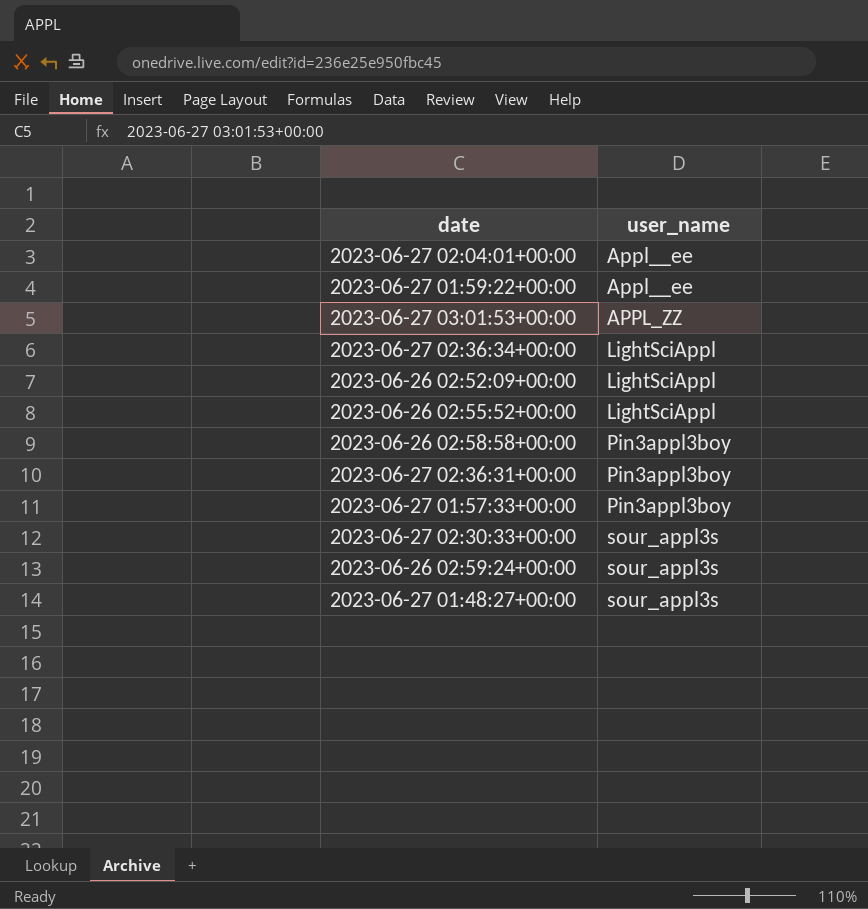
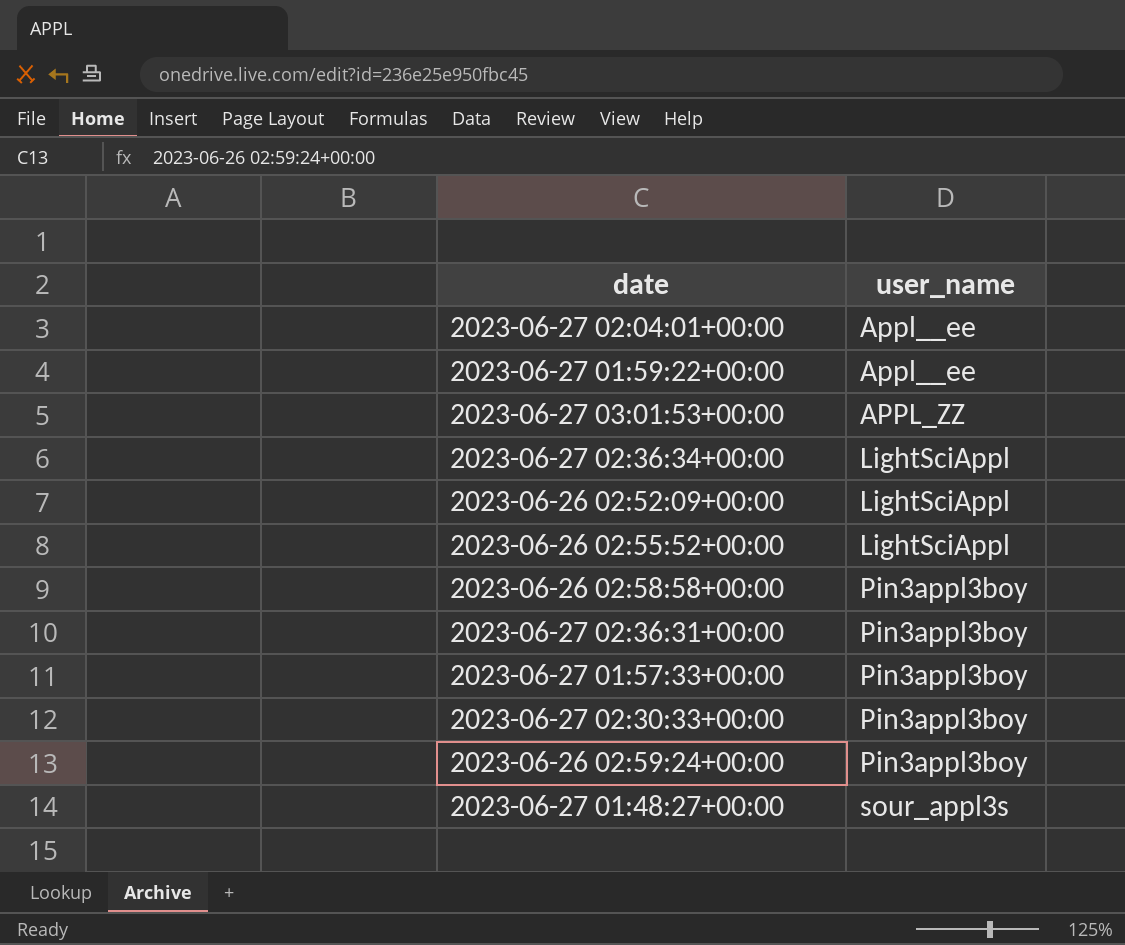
2023-06-27 02:30:33+00:00 | user_name: sour_appl3s -> Pin3appl3boy
2023-06-26 02:59:24+00:00 | user_name: sour_appl3s -> Pin3appl3boy

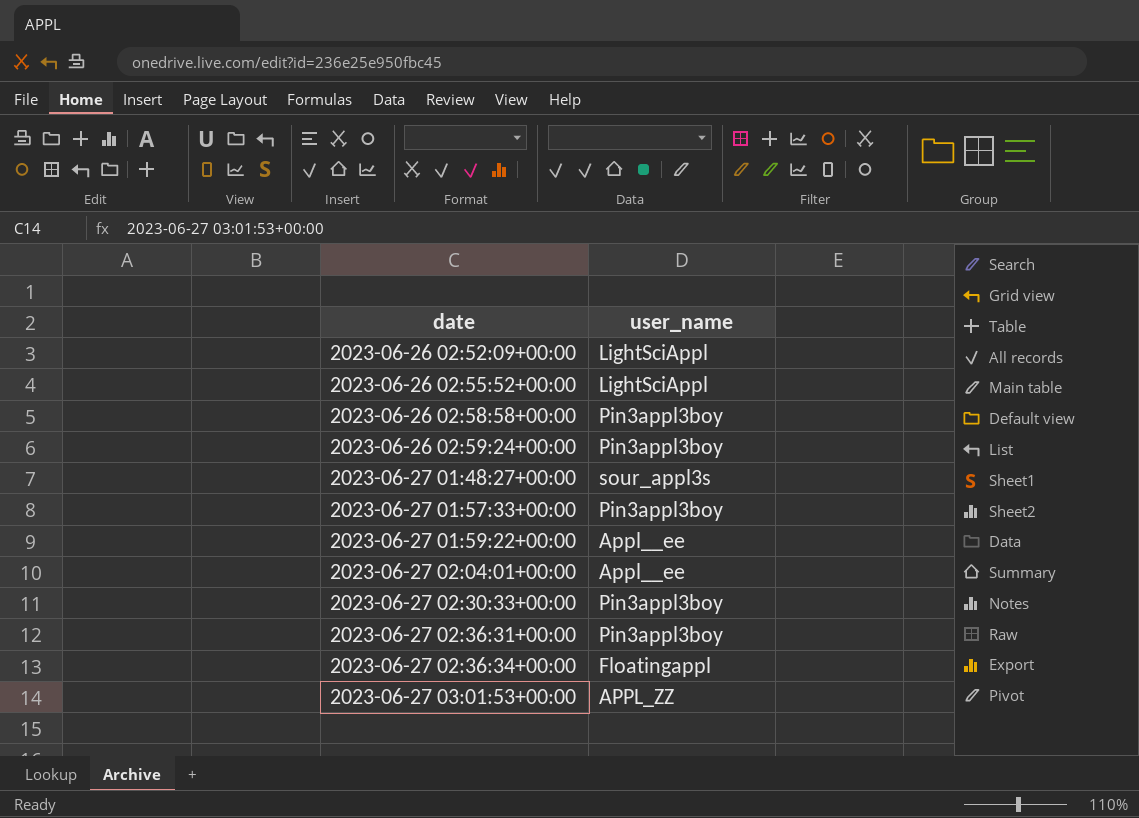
row order: user_name ascending -> date ascending
2023-06-27 02:36:34+00:00 | user_name: LightSciAppl -> Floatingappl

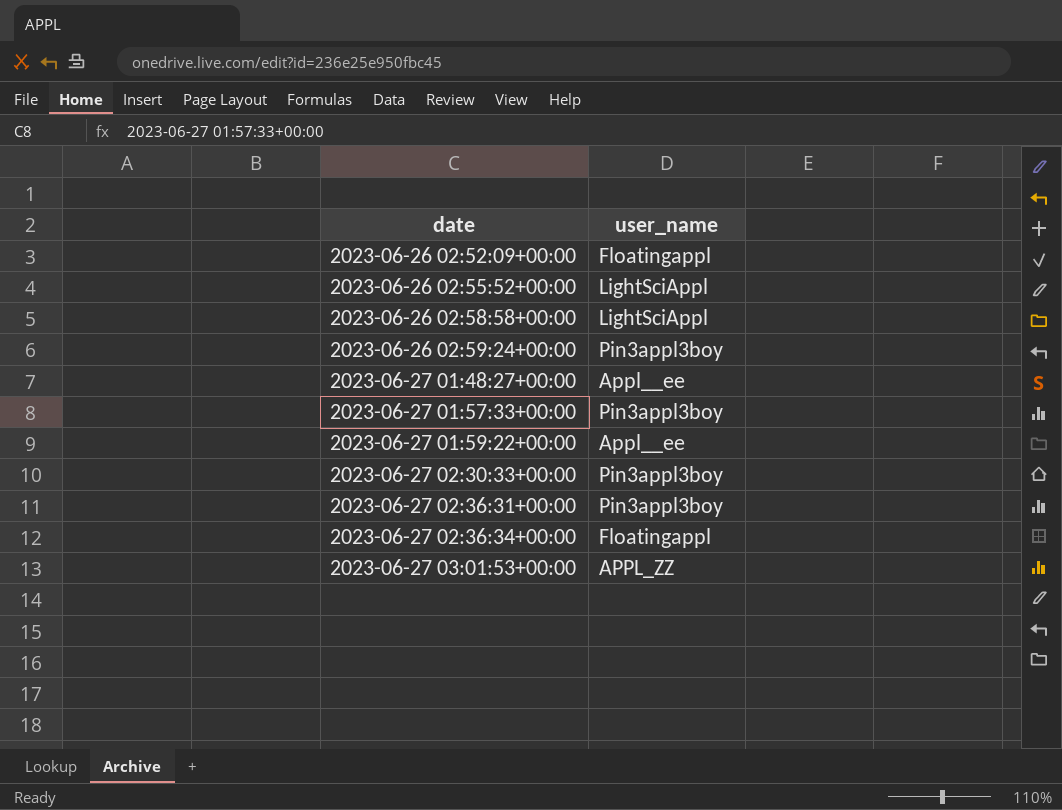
row 2023-06-27 02:04:01+00:00: Appl__ee -> none
2023-06-26 02:52:09+00:00 | user_name: LightSciAppl -> Floatingappl
2023-06-26 02:58:58+00:00 | user_name: Pin3appl3boy -> LightSciAppl
2023-06-27 01:48:27+00:00 | user_name: sour_appl3s -> Appl__ee

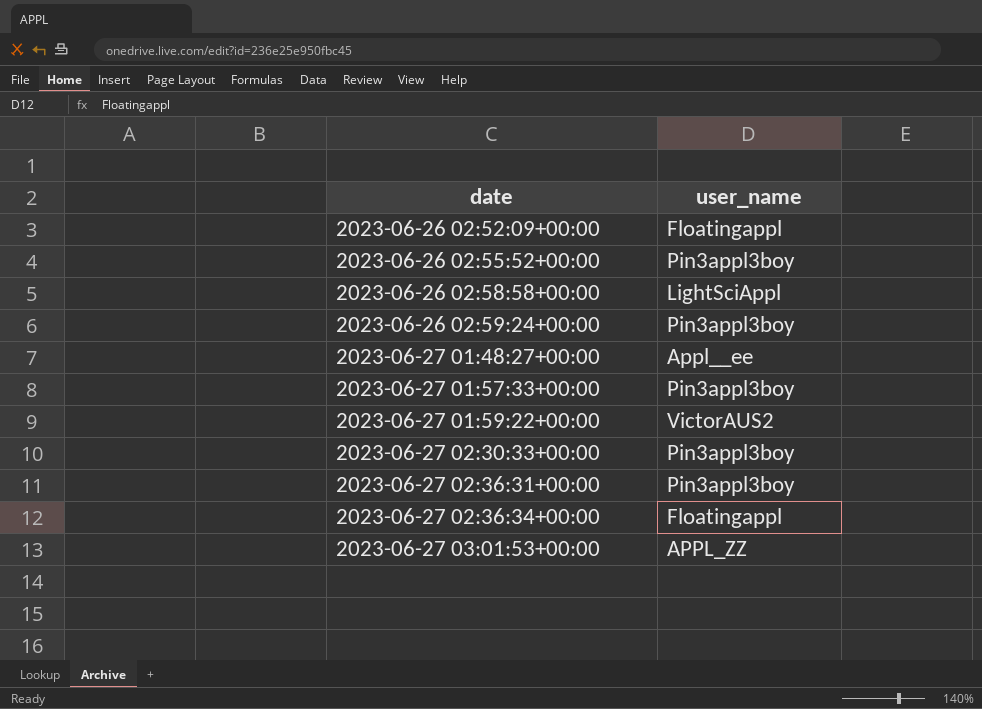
2023-06-26 02:55:52+00:00 | user_name: LightSciAppl -> Pin3appl3boy
2023-06-27 01:59:22+00:00 | user_name: Appl__ee -> VictorAUS2

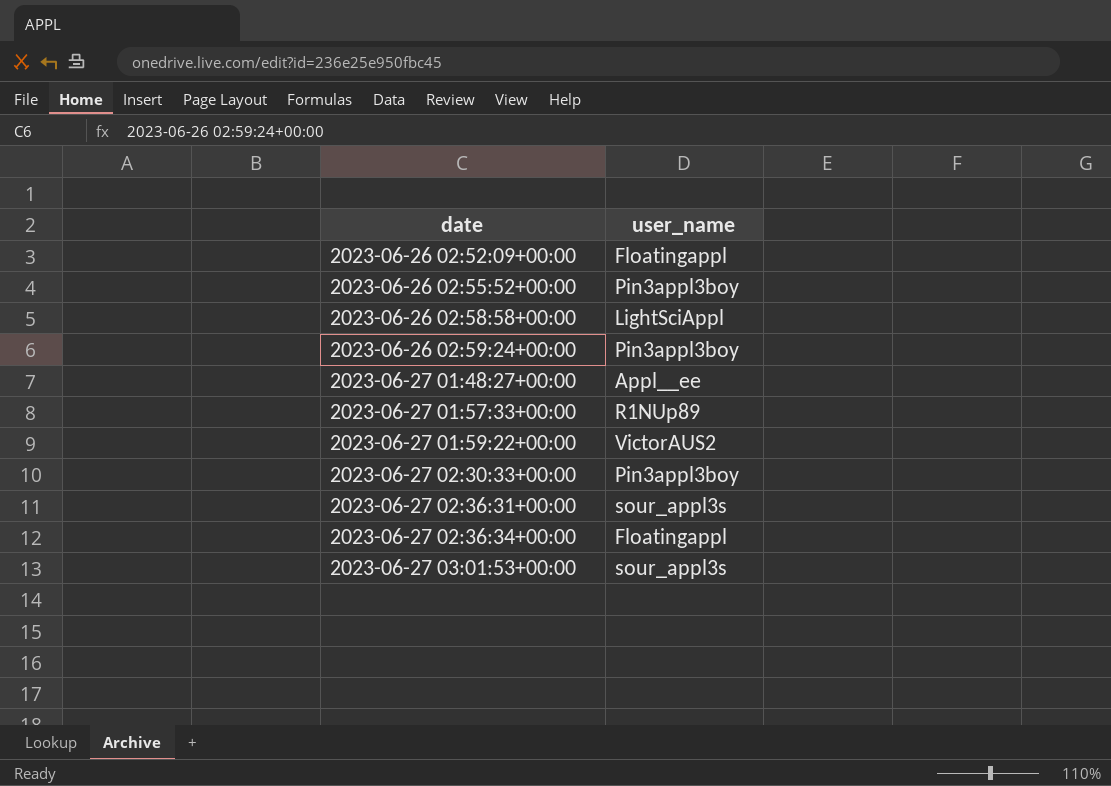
2023-06-27 01:57:33+00:00 | user_name: Pin3appl3boy -> R1NUp89
2023-06-27 02:36:31+00:00 | user_name: Pin3appl3boy -> sour_appl3s
2023-06-27 03:01:53+00:00 | user_name: APPL_ZZ -> sour_appl3s

